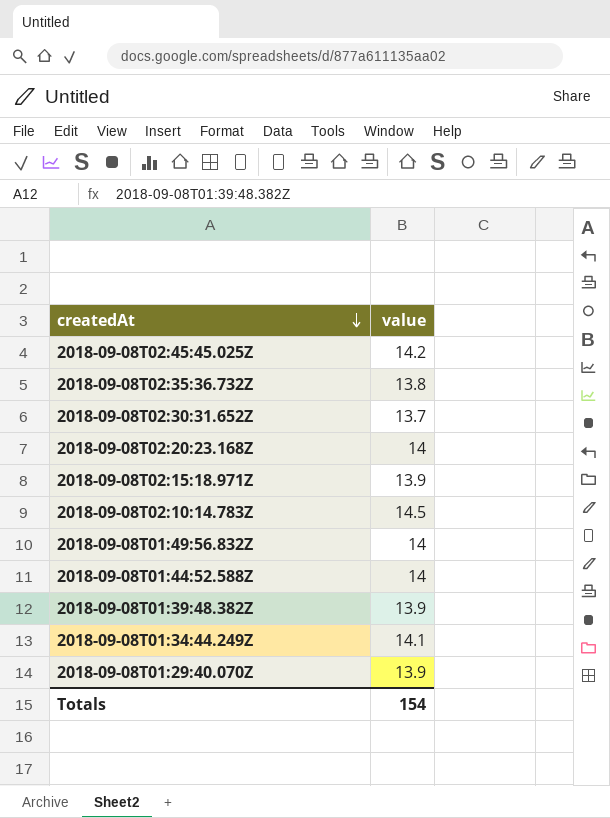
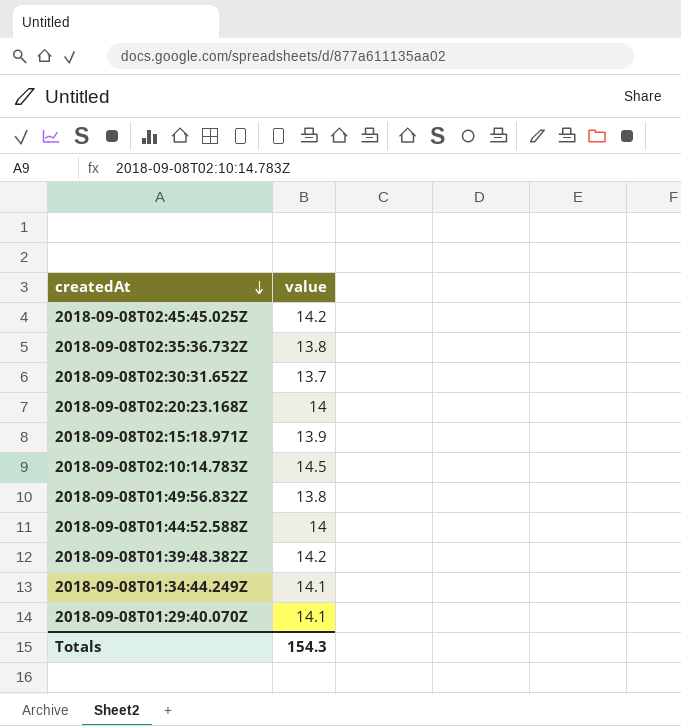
2018-09-08T01:49:56.832Z | value: 14 -> 13.8
2018-09-08T01:39:48.382Z | value: 13.9 -> 14.2
2018-09-08T01:29:40.070Z | value: 13.9 -> 14.1
Totals | value: 154 -> 154.3

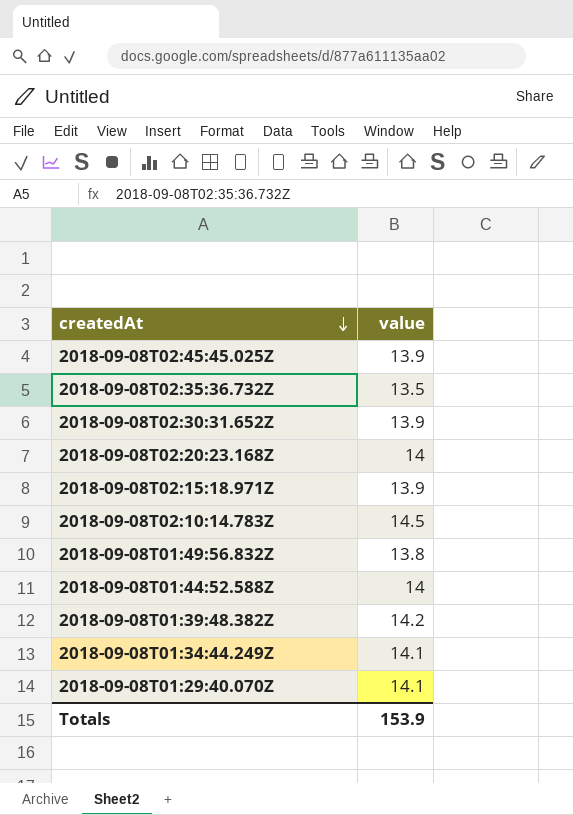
2018-09-08T02:45:45.025Z | value: 14.2 -> 13.9
2018-09-08T02:35:36.732Z | value: 13.8 -> 13.5
2018-09-08T02:30:31.652Z | value: 13.7 -> 13.9
Totals | value: 154.3 -> 153.9

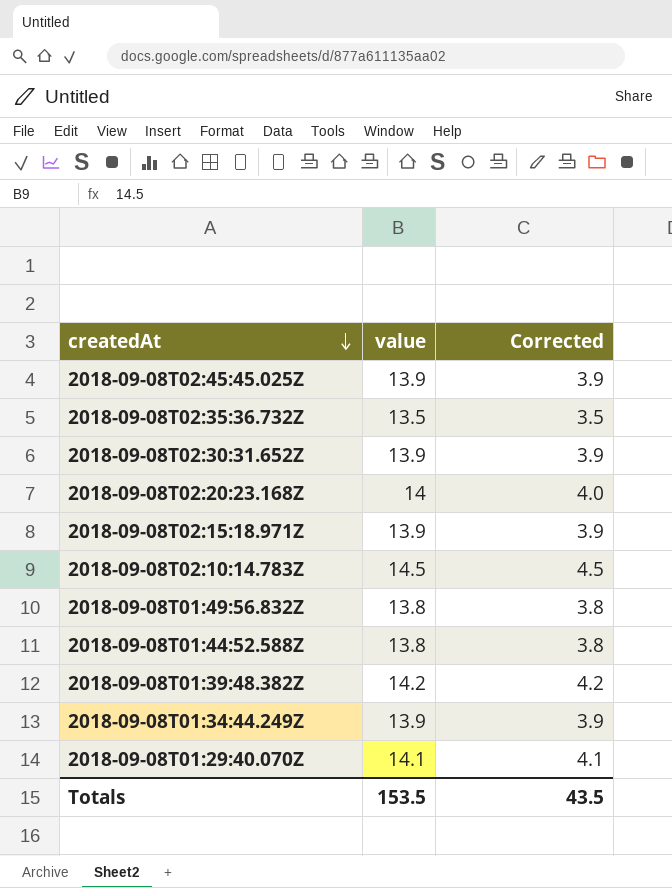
column Corrected | formula: none -> [value] - 10
2018-09-08T01:44:52.588Z | value: 14 -> 13.8
2018-09-08T01:34:44.249Z | value: 14.1 -> 13.9
Totals | value: 153.9 -> 153.5

